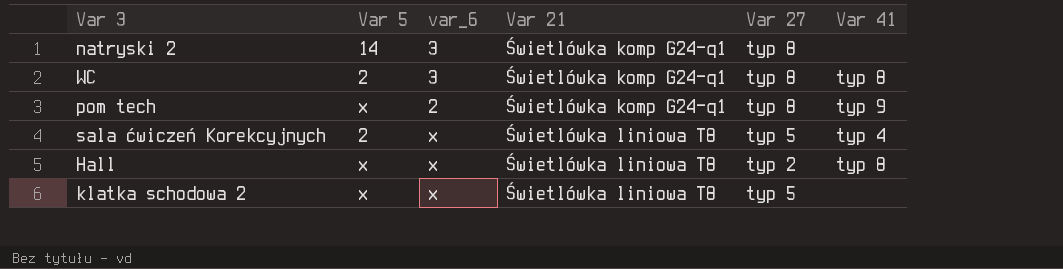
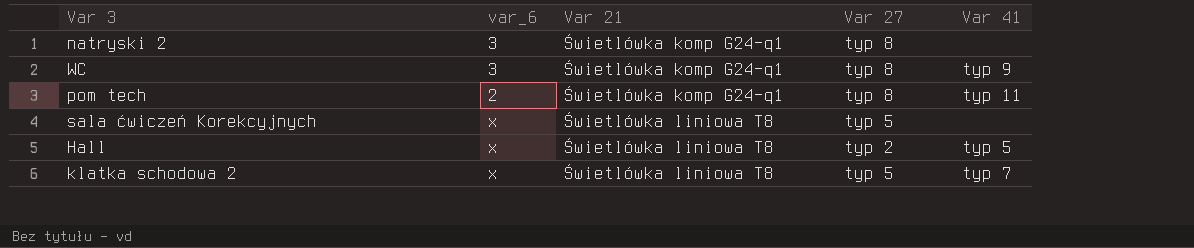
column Var 5 | position: 2 -> none
WC | Var 41: typ 8 -> typ 9
pom tech | Var 41: typ 9 -> typ 11
sala ćwiczeń Korekcyjnych | Var 41: typ 4 -> none
Hall | Var 41: typ 8 -> typ 5
klatka schodowa 2 | Var 41: none -> typ 7

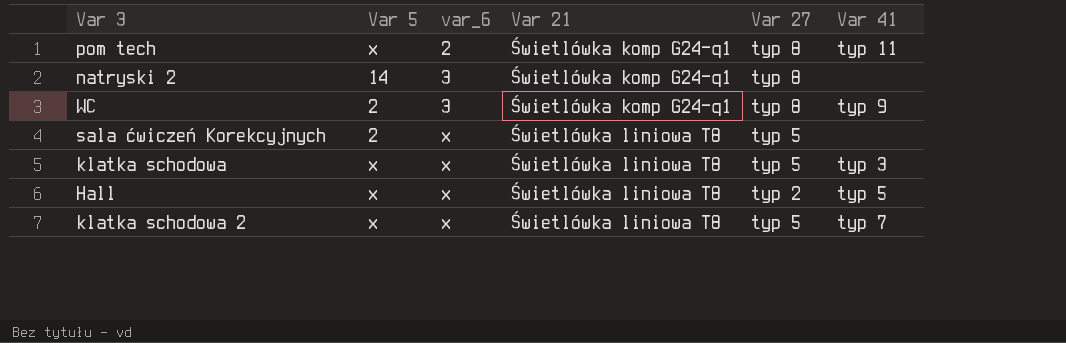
row order: Var 21 ascending -> var_6 ascending
column Var 5 | position: none -> 2
row klatka schodowa: none -> x | x | Świetlówka liniowa T8 | typ 5 | typ 3

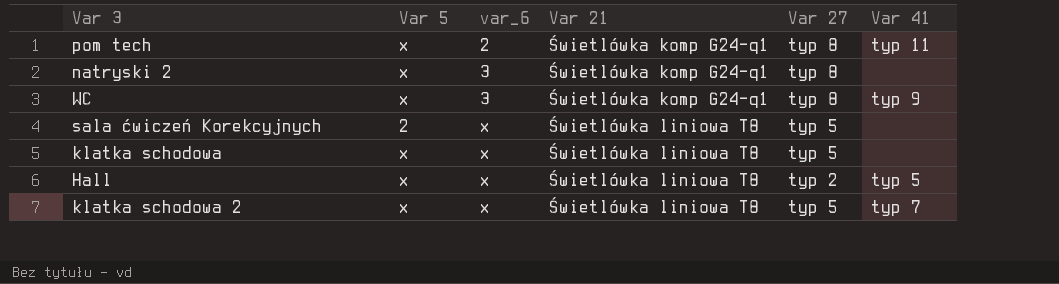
natryski 2 | Var 5: 14 -> x
WC | Var 5: 2 -> x
klatka schodowa | Var 41: typ 3 -> none

